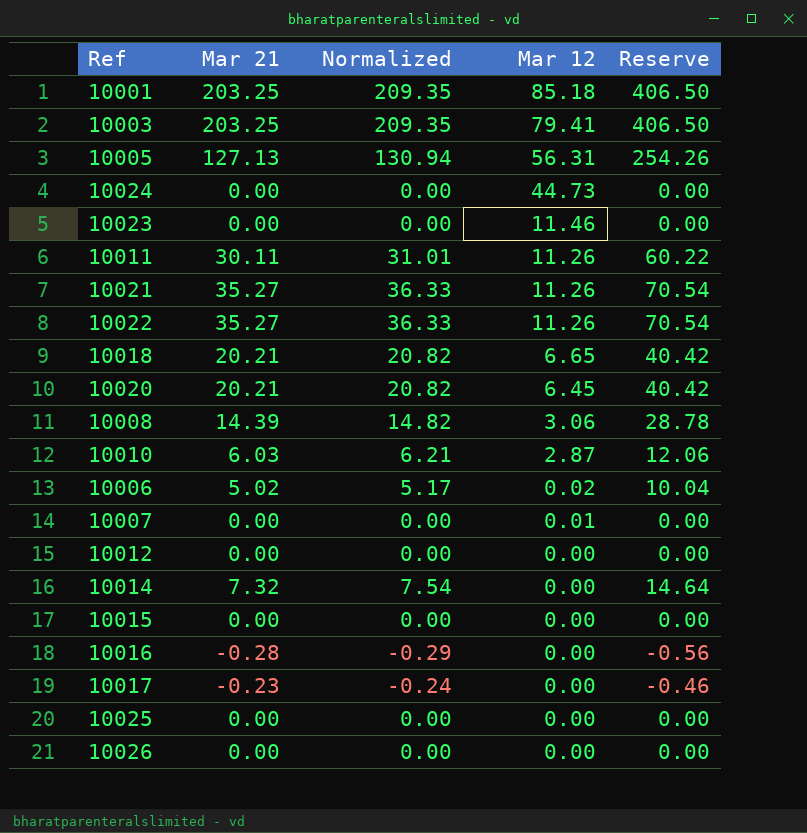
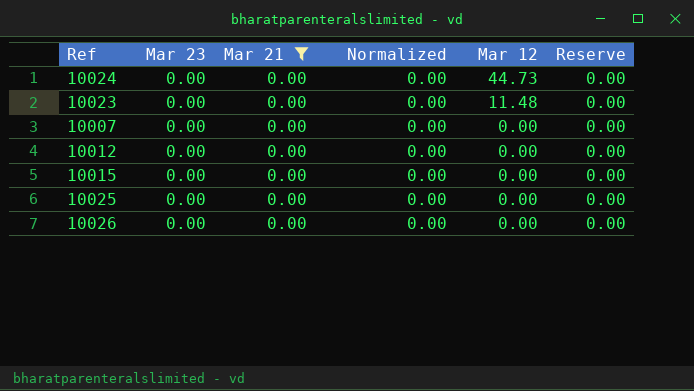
filter: none -> Mar 21 = 0.00
column Mar 23 | position: none -> 2
10023 | Mar 12: 11.46 -> 11.48
10007 | Mar 12: 0.01 -> 0.00

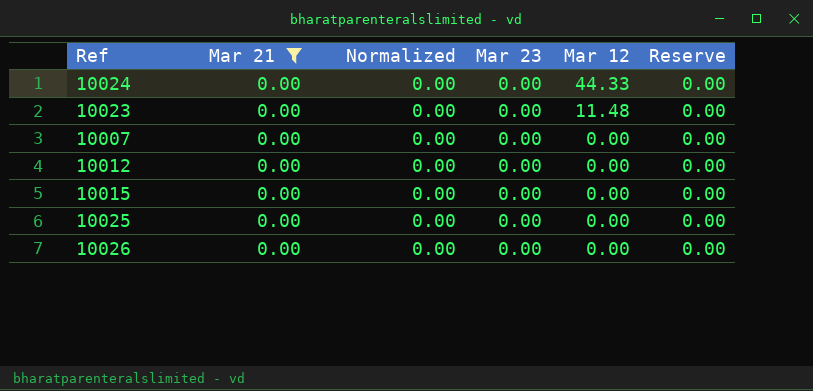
column Mar 23 | position: 2 -> 4
10024 | Mar 12: 44.73 -> 44.33

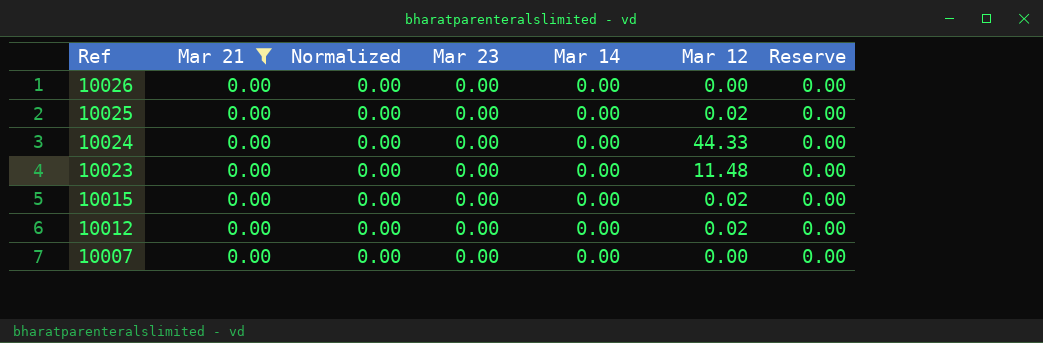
row order: Mar 12 descending -> Ref descending
column Mar 14 | position: none -> 5
10025 | Mar 12: 0.00 -> 0.02
10015 | Mar 12: 0.00 -> 0.02
10012 | Mar 12: 0.00 -> 0.02

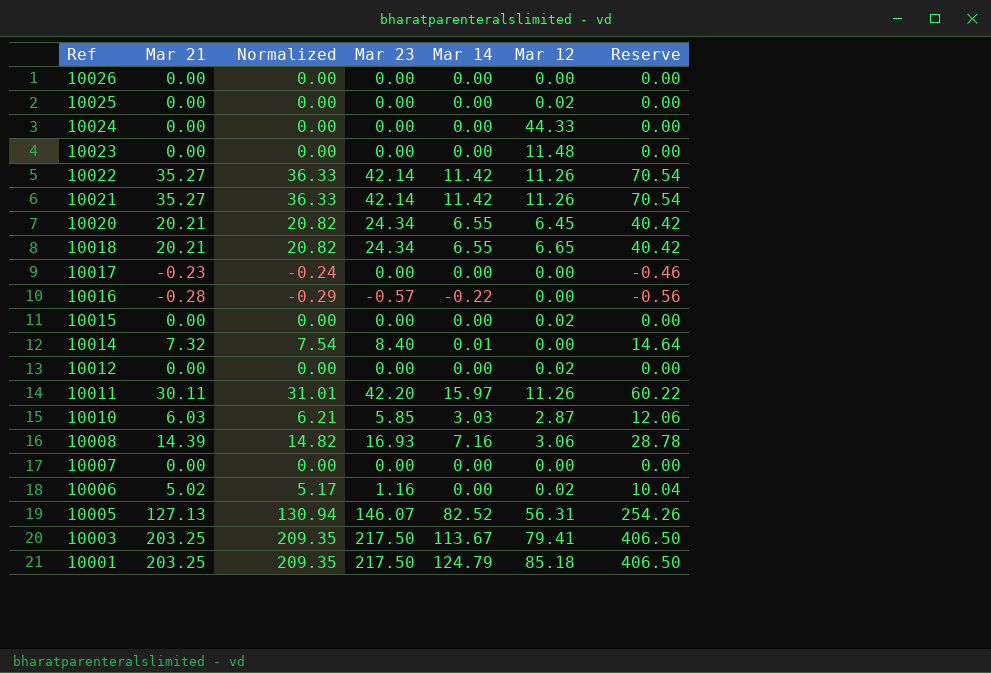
filter: Mar 21 = 0.00 -> none

